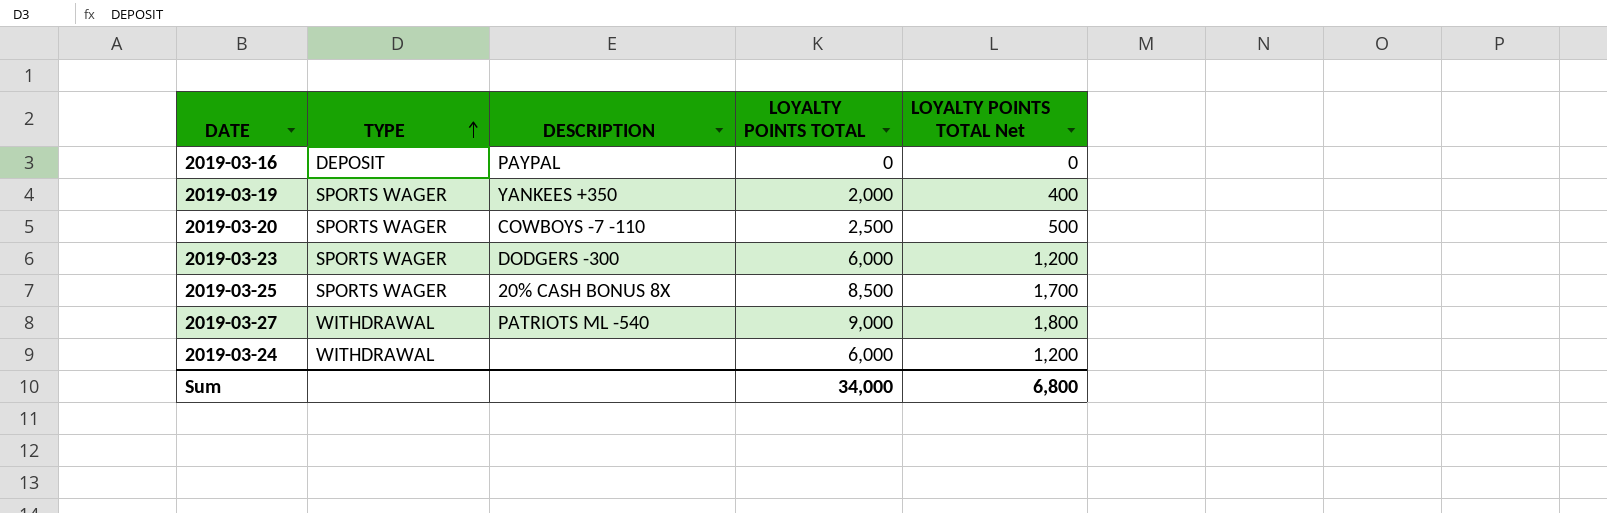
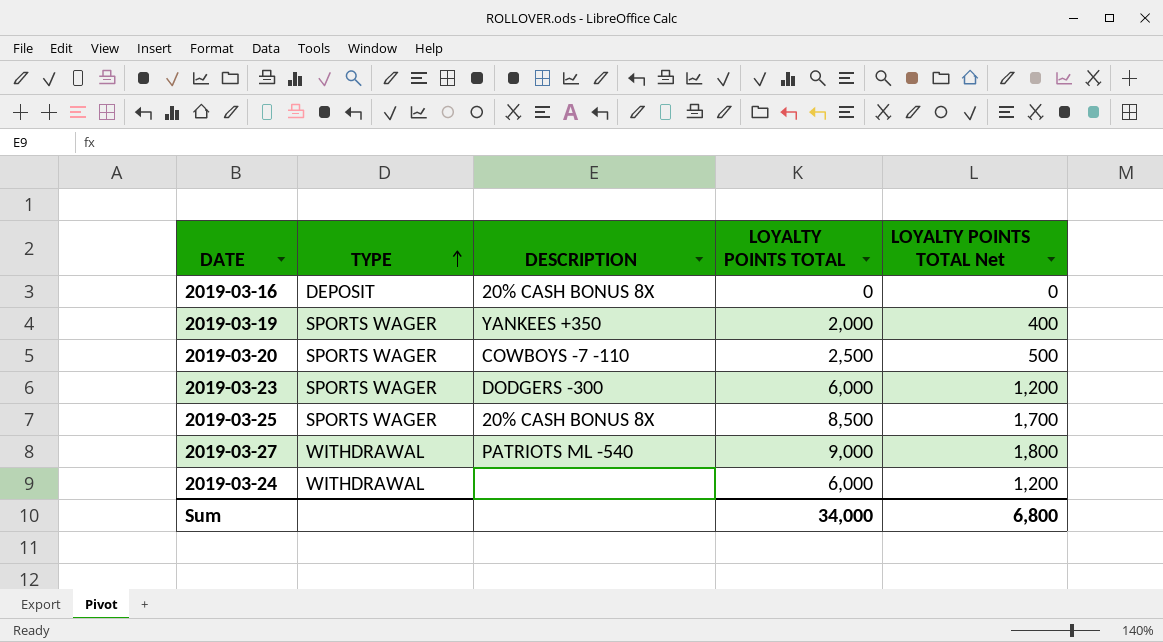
2019-03-16 | DESCRIPTION: PAYPAL -> 20% CASH BONUS 8X

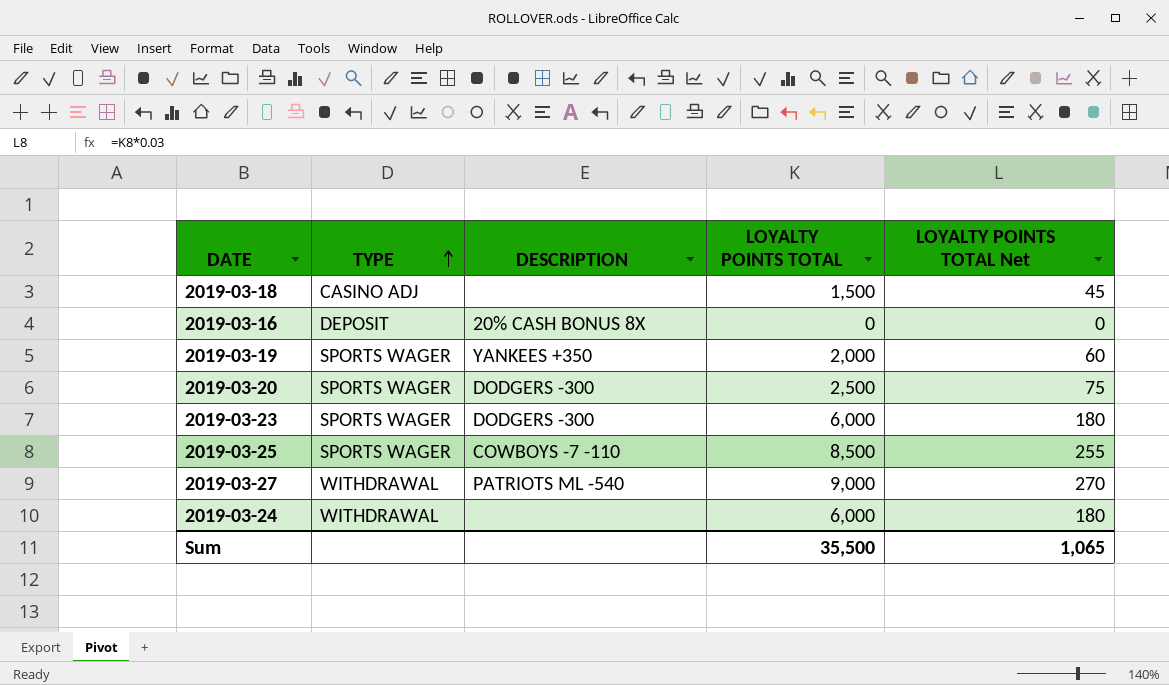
column LOYALTY POINTS TOTAL Net | formula: [LOYALTY POINTS TOTAL] * 0.2 -> [LOYALTY POINTS TOTAL] * 0.03
row 2019-03-18: none -> CASINO ADJ | none | 1,500 | 45
2019-03-20 | DESCRIPTION: COWBOYS -7 -110 -> DODGERS -300
2019-03-25 | DESCRIPTION: 20% CASH BONUS 8X -> COWBOYS -7 -110
Sum | LOYALTY POINTS TOTAL: 34,000 -> 35,500
Sum | LOYALTY POINTS TOTAL Net: 6,800 -> 1,065

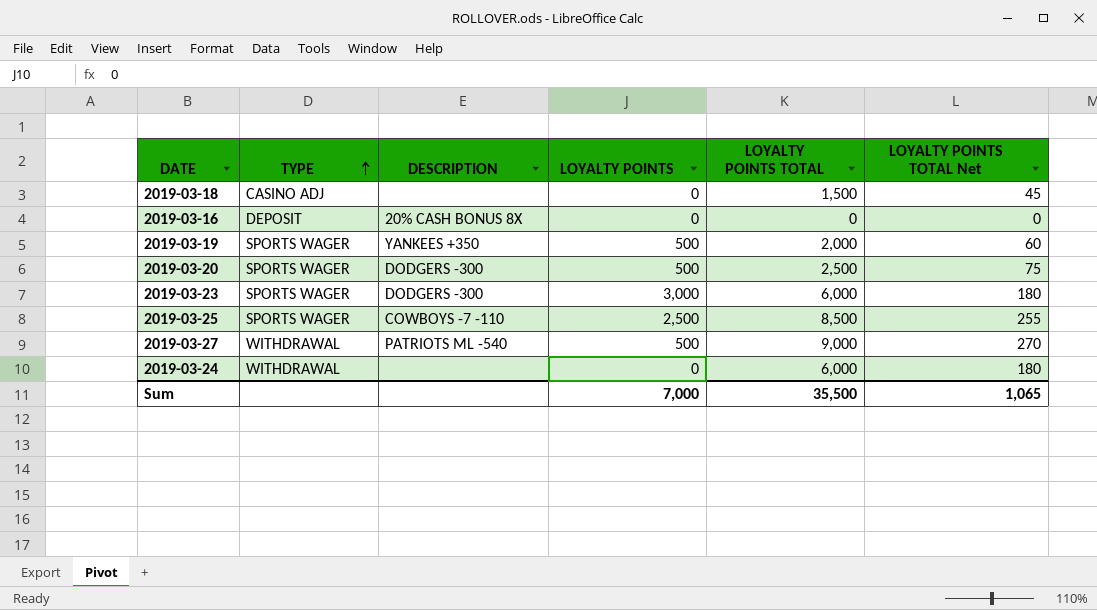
column LOYALTY POINTS | position: none -> 4

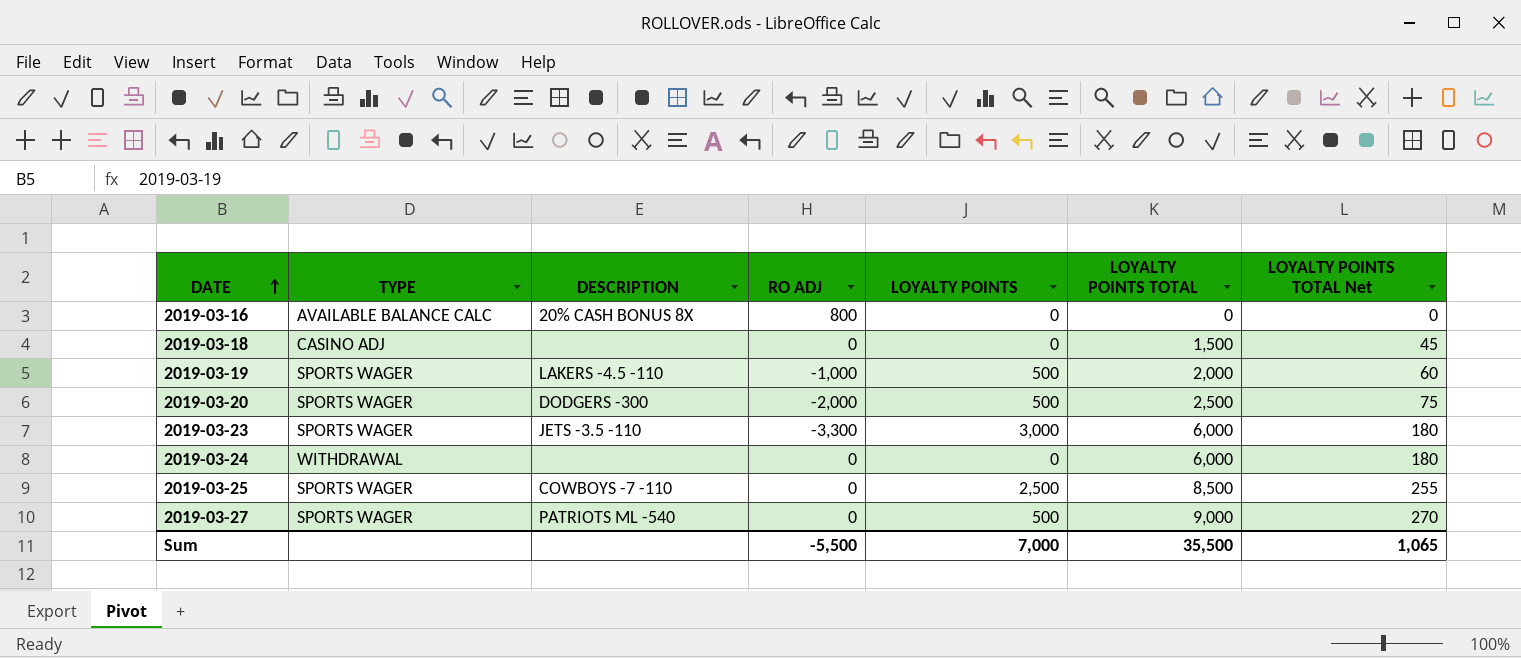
row order: TYPE ascending -> DATE ascending
column RO ADJ | position: none -> 4
2019-03-16 | TYPE: DEPOSIT -> AVAILABLE BALANCE CALC
2019-03-19 | DESCRIPTION: YANKEES +350 -> LAKERS -4.5 -110
2019-03-23 | DESCRIPTION: DODGERS -300 -> JETS -3.5 -110
2019-03-27 | TYPE: WITHDRAWAL -> SPORTS WAGER

